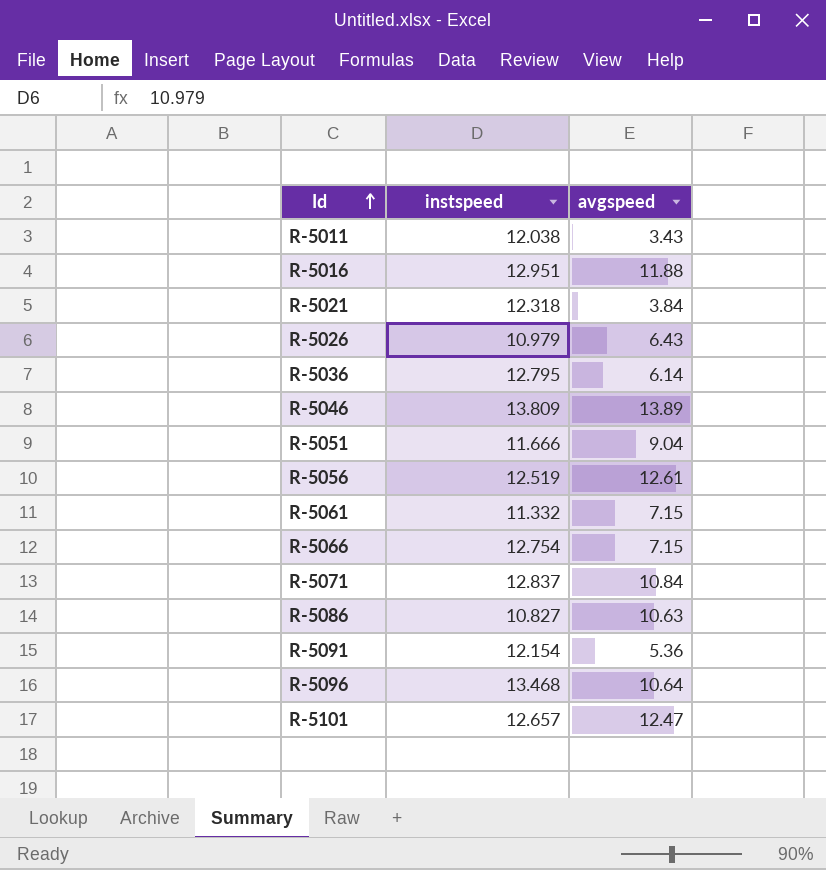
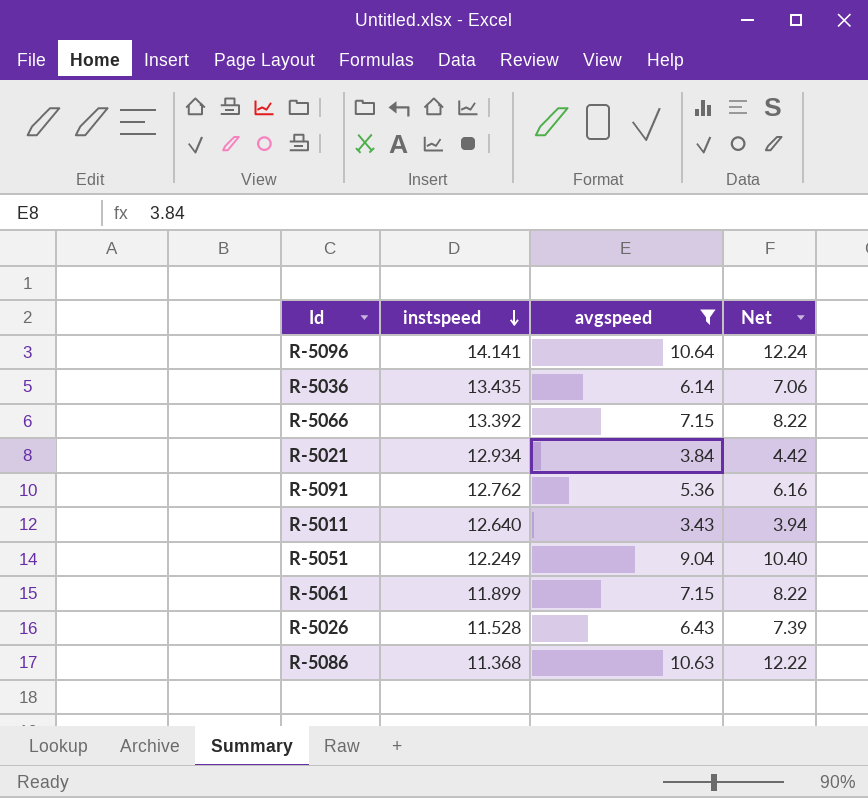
filter: none -> avgspeed <= 10.64
row order: Id ascending -> instspeed descending
column Net | formula: none -> [avgspeed] * 1.15
R-5096 | instspeed: 13.468 -> 14.141
R-5036 | instspeed: 12.795 -> 13.435
R-5066 | instspeed: 12.754 -> 13.392
R-5021 | instspeed: 12.318 -> 12.934
R-5091 | instspeed: 12.154 -> 12.762
R-5011 | instspeed: 12.038 -> 12.640
R-5051 | instspeed: 11.666 -> 12.249
R-5061 | instspeed: 11.332 -> 11.899
R-5026 | instspeed: 10.979 -> 11.528
R-5086 | instspeed: 10.827 -> 11.368

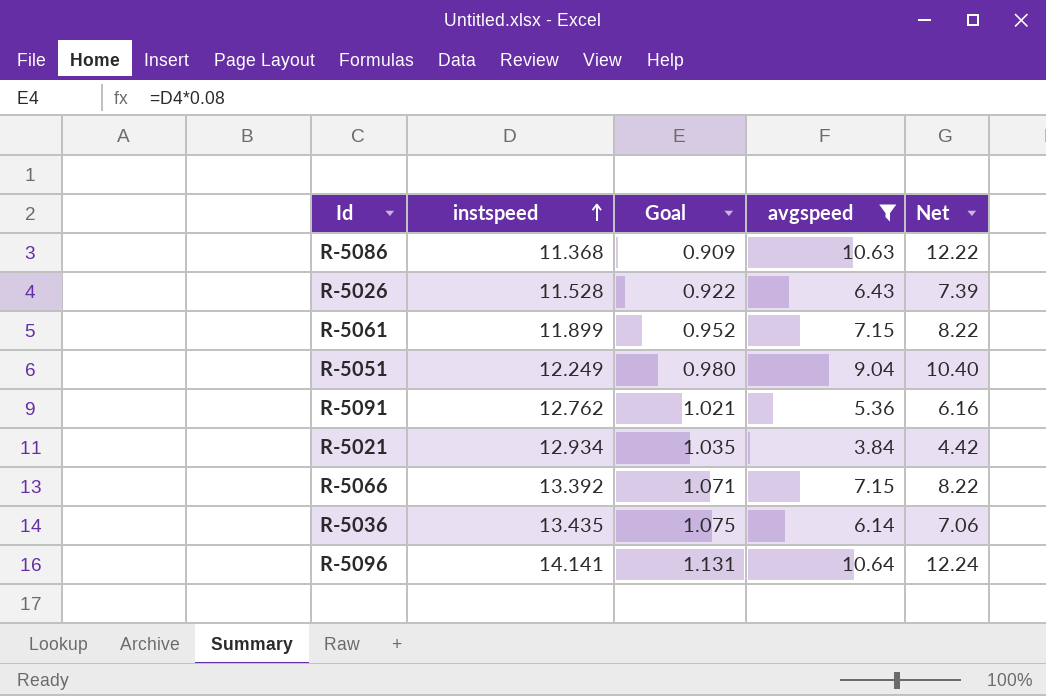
row order: instspeed descending -> instspeed ascending
column Goal | formula: none -> [instspeed] * 0.08
row R-5011: 12.640 | 3.43 | 3.94 -> none

